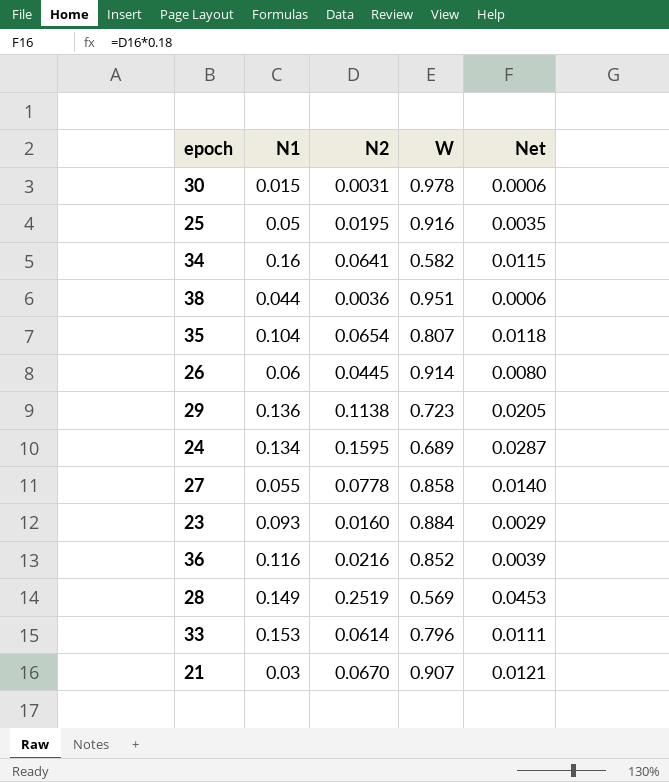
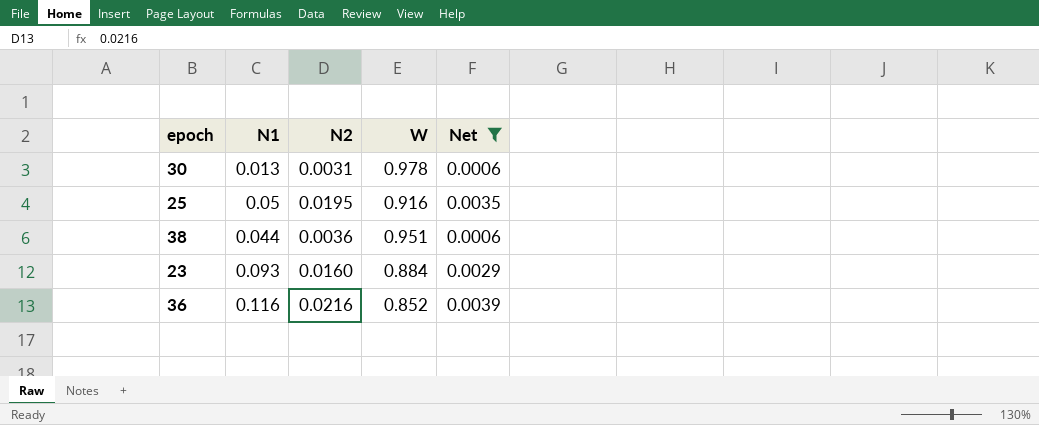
filter: none -> Net <= 0.0039
30 | N1: 0.015 -> 0.013

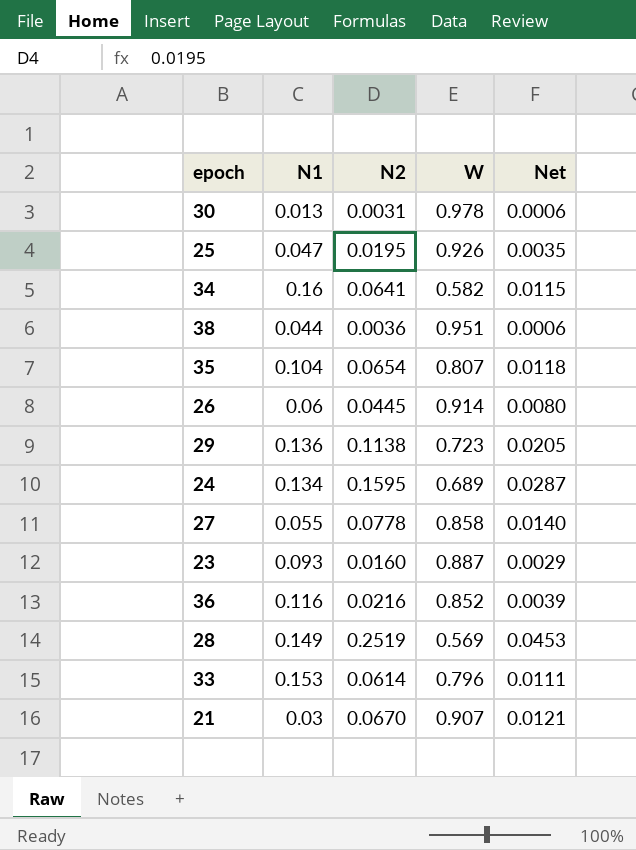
filter: Net <= 0.0039 -> none
25 | N1: 0.05 -> 0.047
25 | W: 0.916 -> 0.926
23 | W: 0.884 -> 0.887

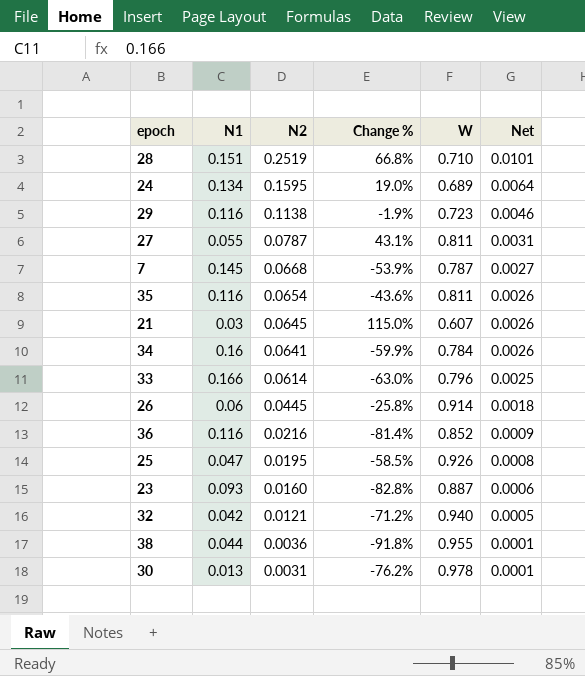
row order: none -> N2 descending
column Change % | formula: none -> ([N2] - [N1]) / [N1]
column Net | formula: [N2] * 0.18 -> [N2] * 0.04
28 | N1: 0.149 -> 0.151
28 | W: 0.569 -> 0.710
29 | N1: 0.136 -> 0.116
27 | N2: 0.0778 -> 0.0787
27 | W: 0.858 -> 0.811
row 7: none -> 0.145 | 0.0668 | -53.9% | 0.787 | 0.0027
35 | N1: 0.104 -> 0.116
35 | W: 0.807 -> 0.811
21 | N2: 0.0670 -> 0.0645
21 | W: 0.907 -> 0.607
34 | W: 0.582 -> 0.784
33 | N1: 0.153 -> 0.166
row 32: none -> 0.042 | 0.0121 | -71.2% | 0.940 | 0.0005
38 | W: 0.951 -> 0.955

